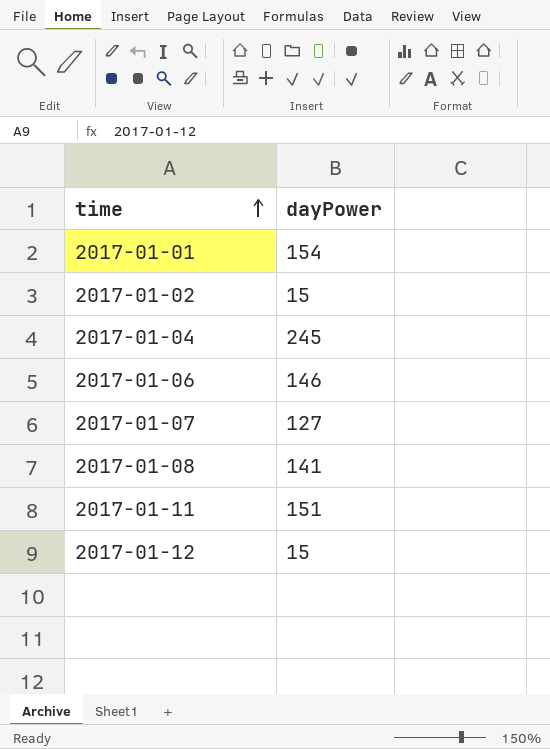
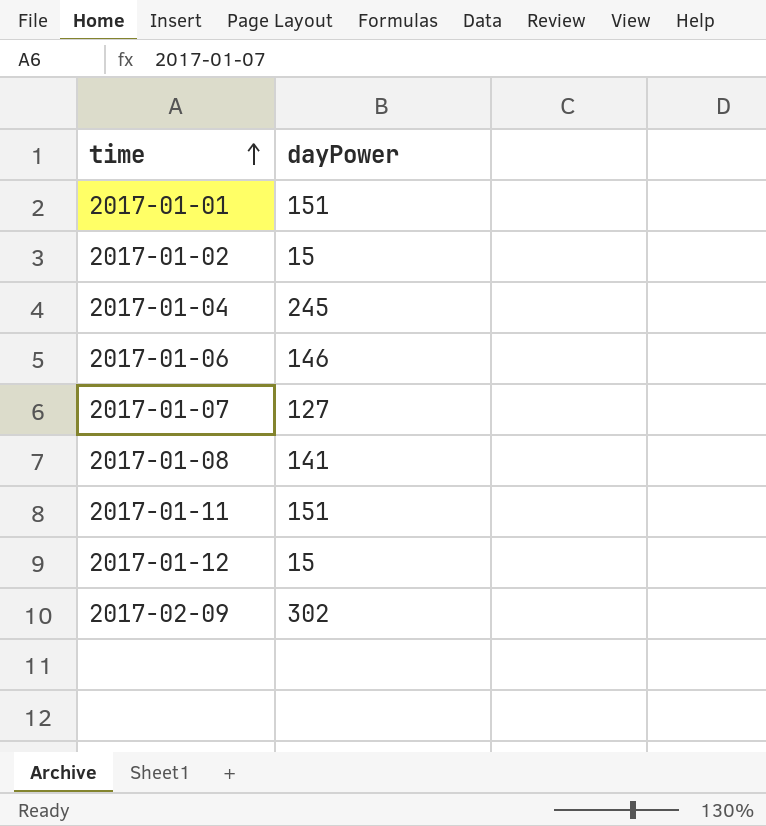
2017-01-01 | dayPower: 154 -> 151
row 2017-02-09: none -> 302

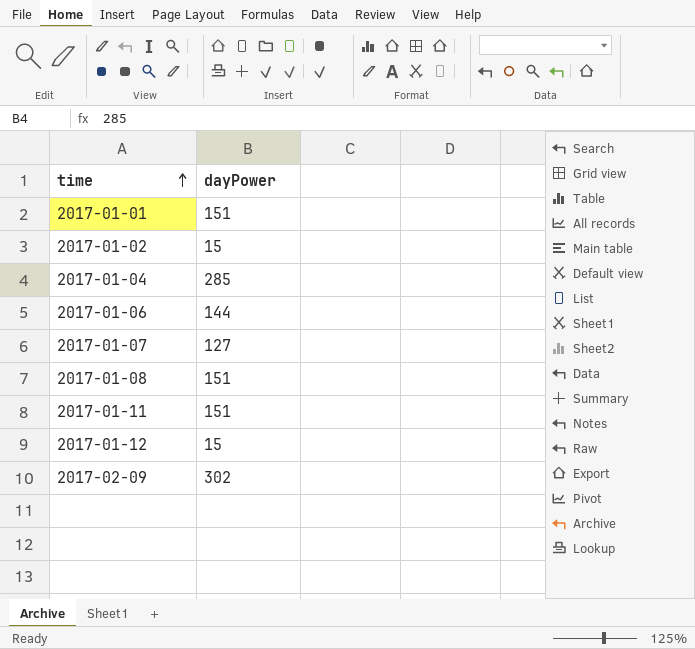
2017-01-04 | dayPower: 245 -> 285
2017-01-06 | dayPower: 146 -> 144
2017-01-08 | dayPower: 141 -> 151

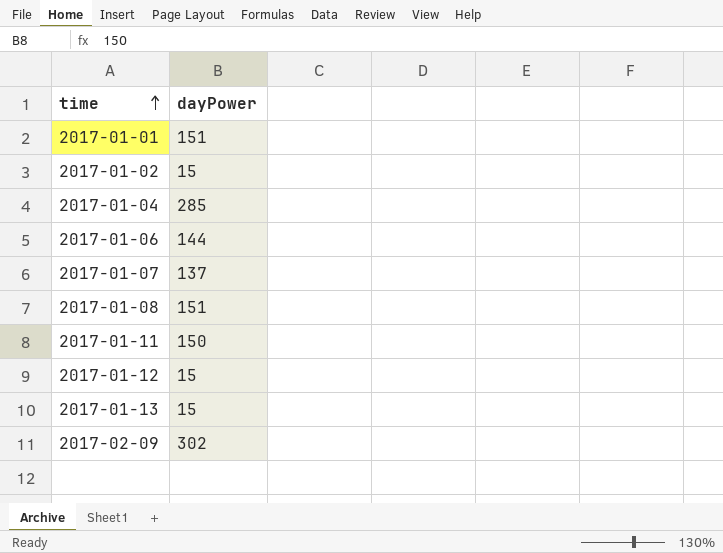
2017-01-07 | dayPower: 127 -> 137
2017-01-11 | dayPower: 151 -> 150
row 2017-01-13: none -> 15

